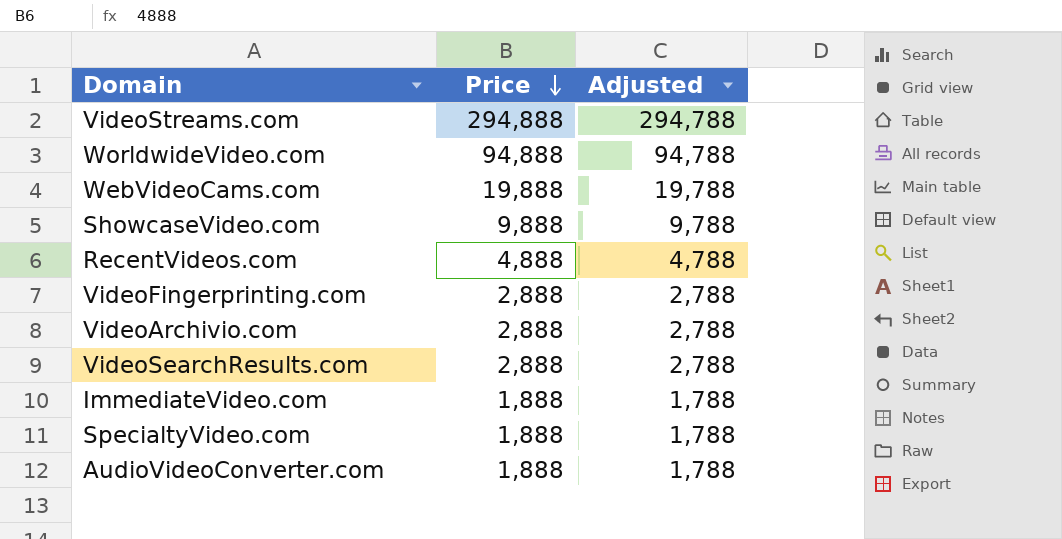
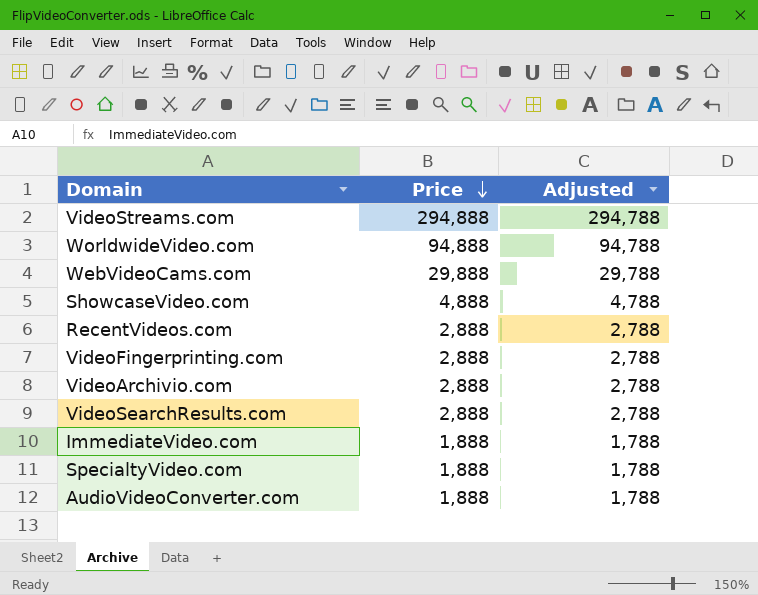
WebVideoCams.com | Price: 19,888 -> 29,888
WebVideoCams.com | Adjusted: 19,788 -> 29,788
ShowcaseVideo.com | Price: 9,888 -> 4,888
ShowcaseVideo.com | Adjusted: 9,788 -> 4,788
RecentVideos.com | Price: 4,888 -> 2,888
RecentVideos.com | Adjusted: 4,788 -> 2,788

